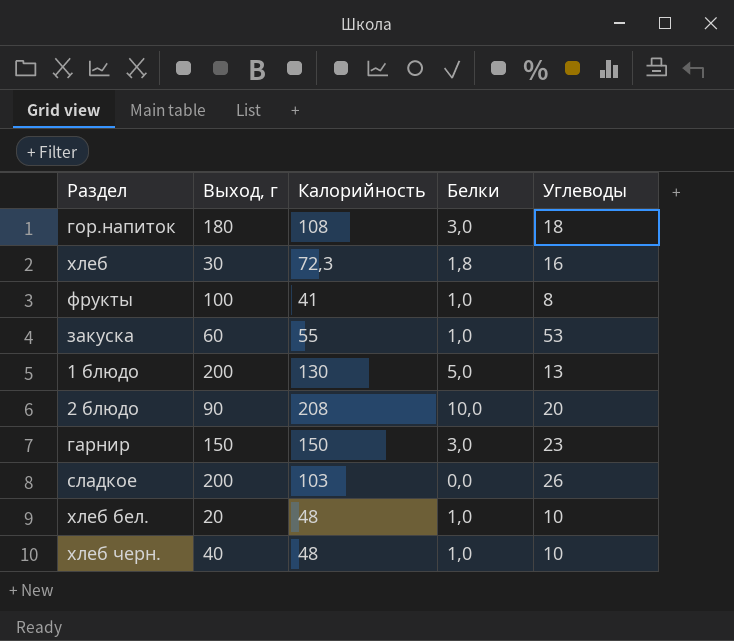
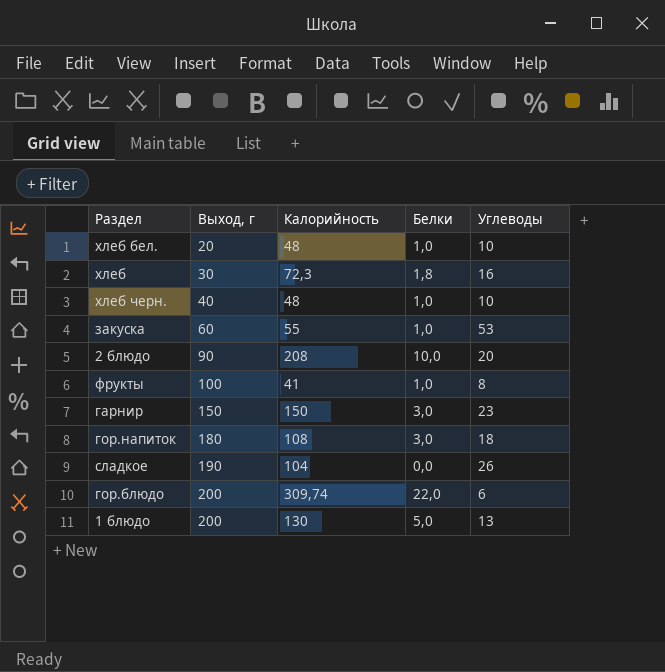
row order: none -> Выход, г ascending
сладкое | Выход, г: 200 -> 190
сладкое | Калорийность: 103 -> 104
row гор.блюдо: none -> 200 | 309,74 | 22,0 | 6

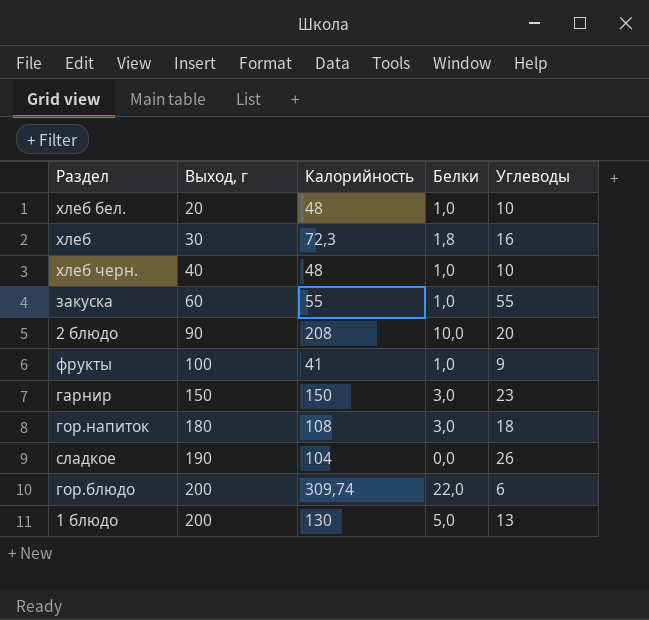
закуска | Углеводы: 53 -> 55
фрукты | Углеводы: 8 -> 9

